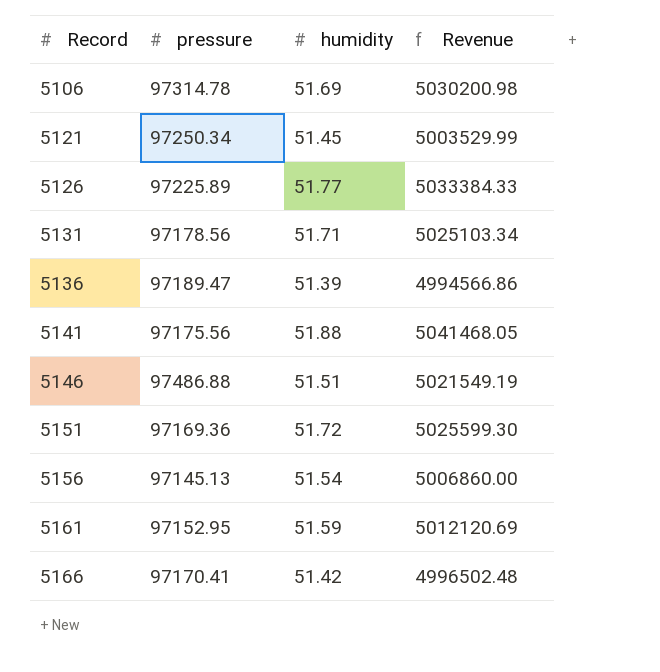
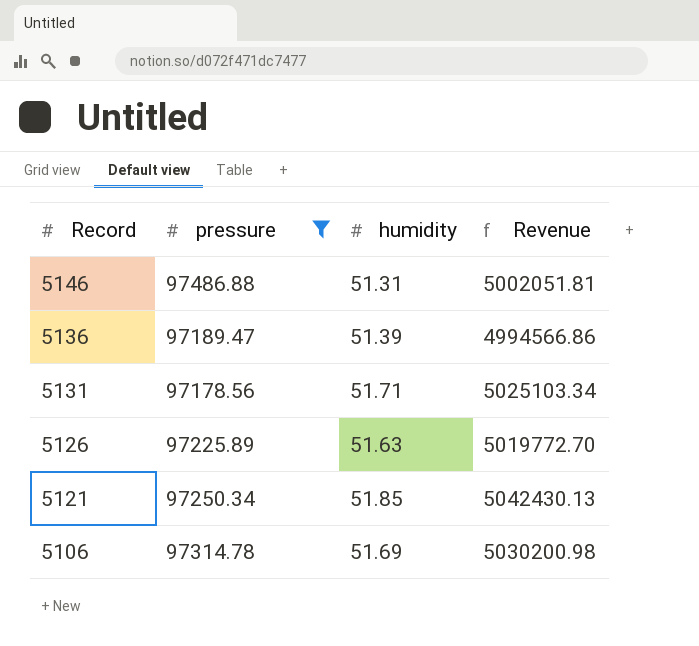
filter: none -> pressure >= 97178.56
row order: Record ascending -> Record descending
5146 | humidity: 51.51 -> 51.31
5146 | Revenue: 5021549.19 -> 5002051.81
5126 | humidity: 51.77 -> 51.63
5126 | Revenue: 5033384.33 -> 5019772.70
5121 | humidity: 51.45 -> 51.85
5121 | Revenue: 5003529.99 -> 5042430.13

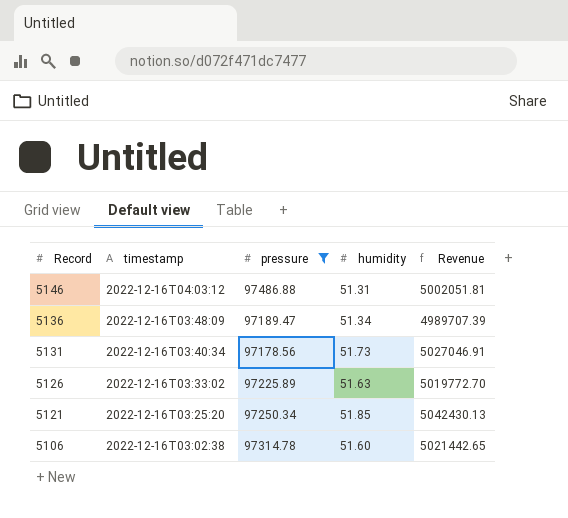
column timestamp | position: none -> 2
5136 | humidity: 51.39 -> 51.34
5136 | Revenue: 4994566.86 -> 4989707.39
5131 | humidity: 51.71 -> 51.73
5131 | Revenue: 5025103.34 -> 5027046.91
5106 | humidity: 51.69 -> 51.60
5106 | Revenue: 5030200.98 -> 5021442.65

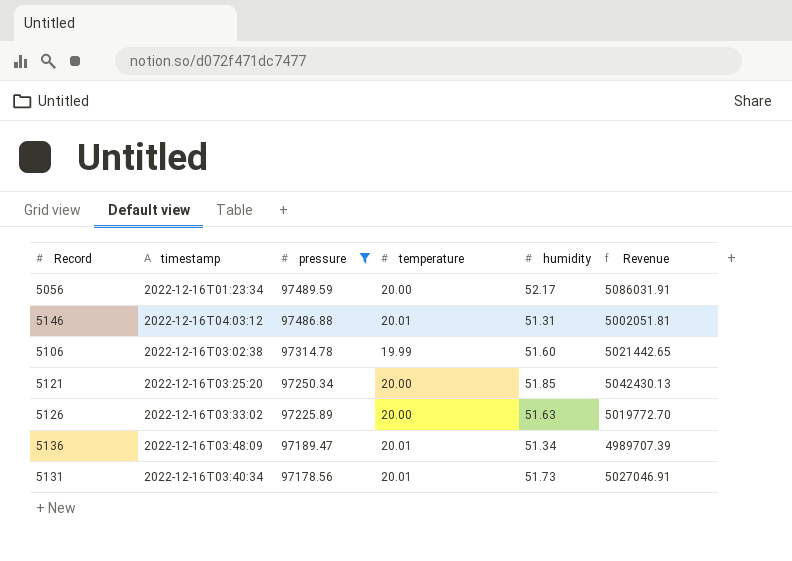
row order: Record descending -> pressure descending
column temperature | position: none -> 4
row 5056: none -> 2022-12-16T01:23:34 | 97489.59 | 20.00 | 52.17 | 5086031.91

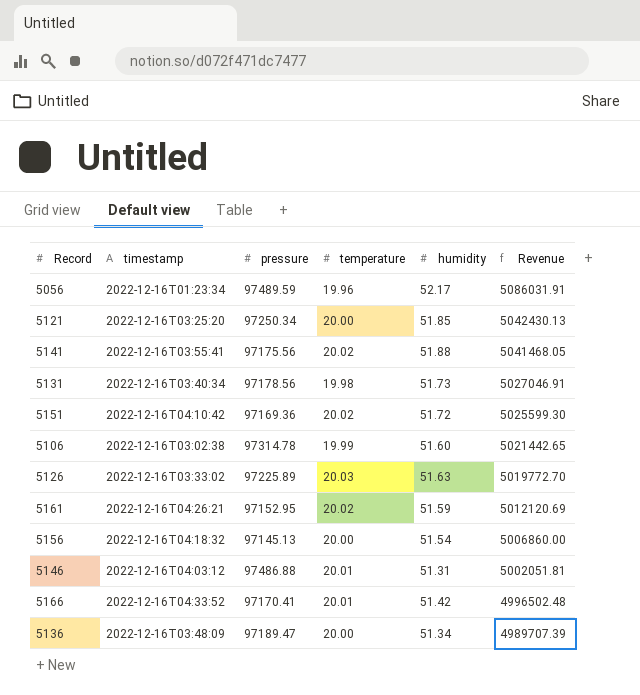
filter: pressure >= 97178.56 -> none
row order: pressure descending -> Revenue descending
5056 | temperature: 20.00 -> 19.96
5131 | temperature: 20.01 -> 19.98
5126 | temperature: 20.00 -> 20.03
5136 | temperature: 20.01 -> 20.00

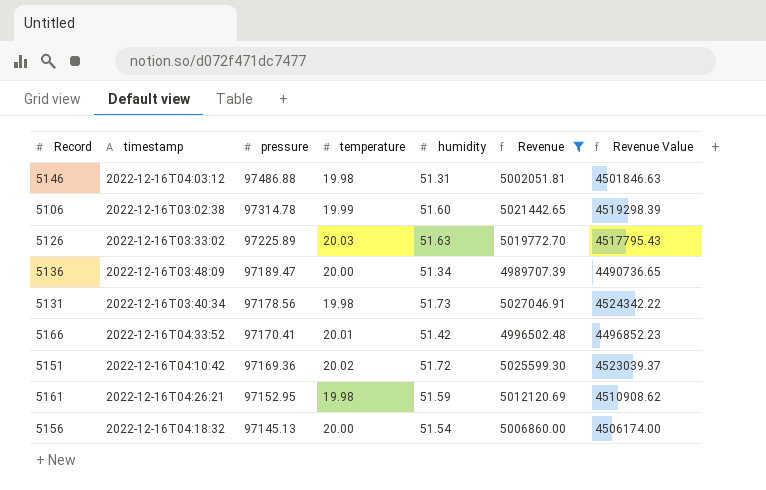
filter: none -> Revenue <= 5027046.91
row order: Revenue descending -> pressure descending
column Revenue Value | formula: none -> [Revenue] * 0.9
5146 | temperature: 20.01 -> 19.98
5161 | temperature: 20.02 -> 19.98

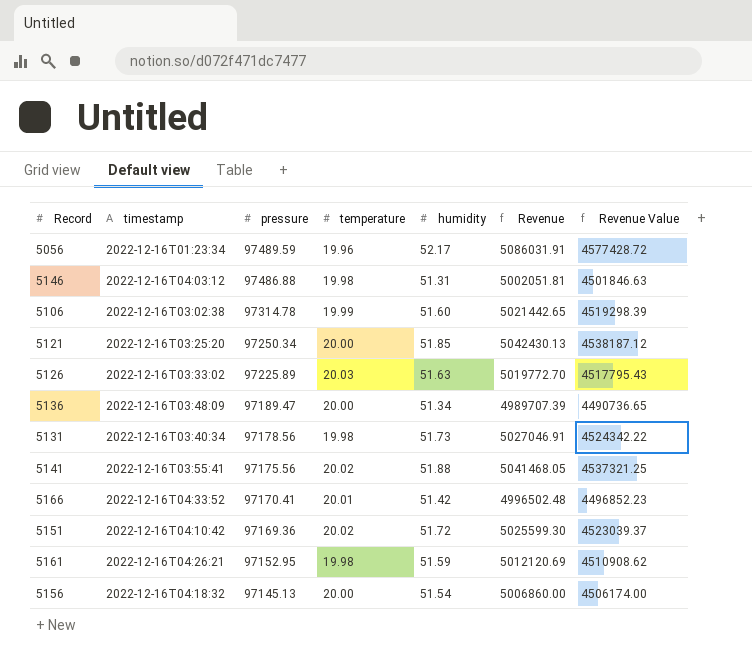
filter: Revenue <= 5027046.91 -> none

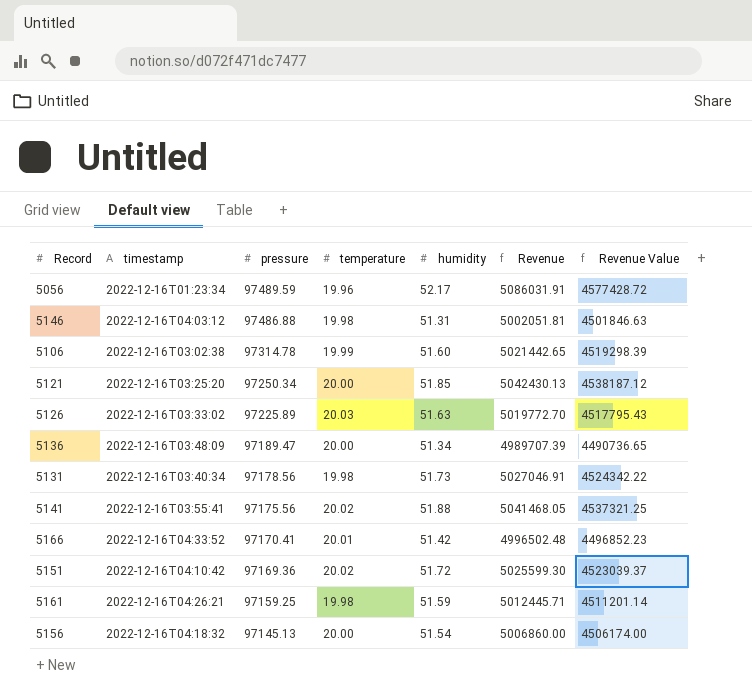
5161 | pressure: 97152.95 -> 97159.25
5161 | Revenue: 5012120.69 -> 5012445.71
5161 | Revenue Value: 4510908.62 -> 4511201.14

